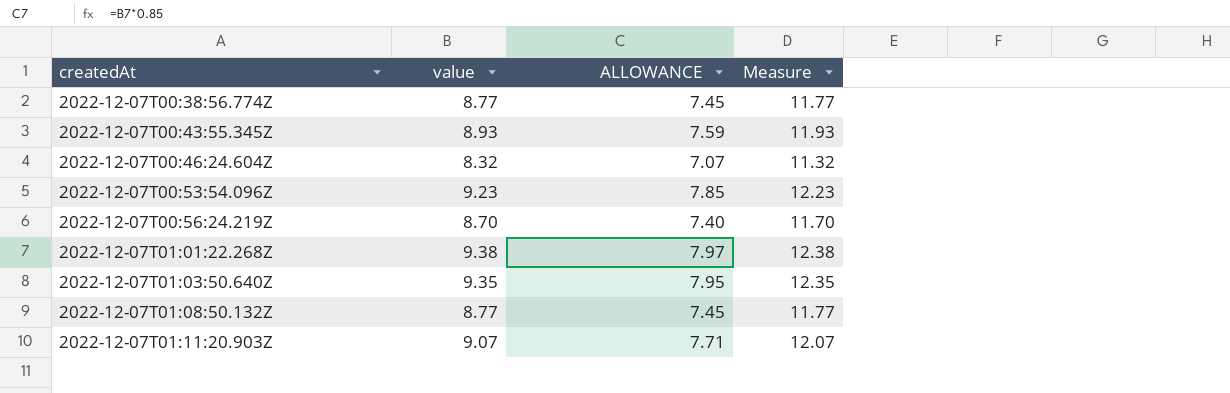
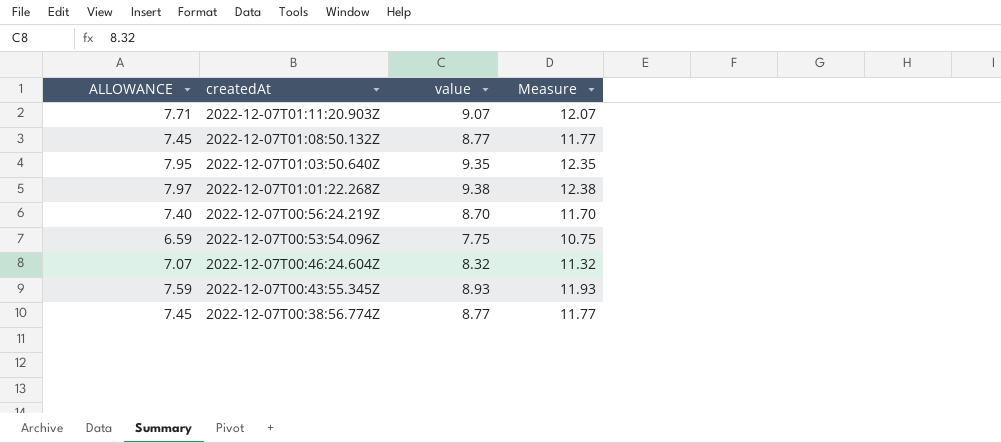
row order: createdAt ascending -> createdAt descending
column ALLOWANCE | position: 3 -> 1
2022-12-07T00:53:54.096Z | ALLOWANCE: 7.85 -> 6.59
2022-12-07T00:53:54.096Z | value: 9.23 -> 7.75
2022-12-07T00:53:54.096Z | Measure: 12.23 -> 10.75

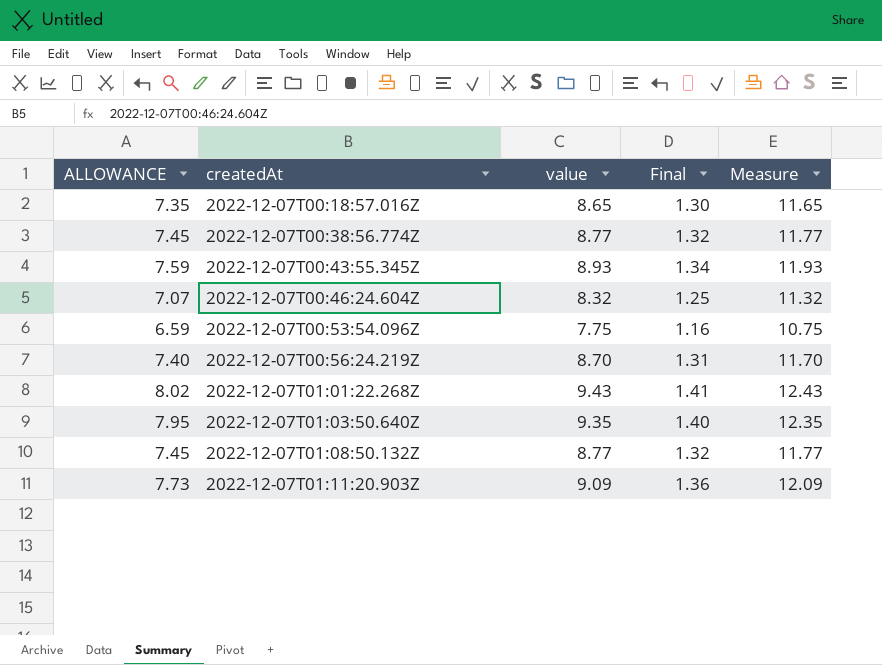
row order: createdAt descending -> createdAt ascending
column Final | formula: none -> [value] * 0.15
row 2022-12-07T00:18:57.016Z: none -> 7.35 | 8.65 | 1.30 | 11.65
2022-12-07T01:01:22.268Z | ALLOWANCE: 7.97 -> 8.02
2022-12-07T01:01:22.268Z | value: 9.38 -> 9.43
2022-12-07T01:01:22.268Z | Measure: 12.38 -> 12.43
2022-12-07T01:11:20.903Z | ALLOWANCE: 7.71 -> 7.73
2022-12-07T01:11:20.903Z | value: 9.07 -> 9.09
2022-12-07T01:11:20.903Z | Measure: 12.07 -> 12.09

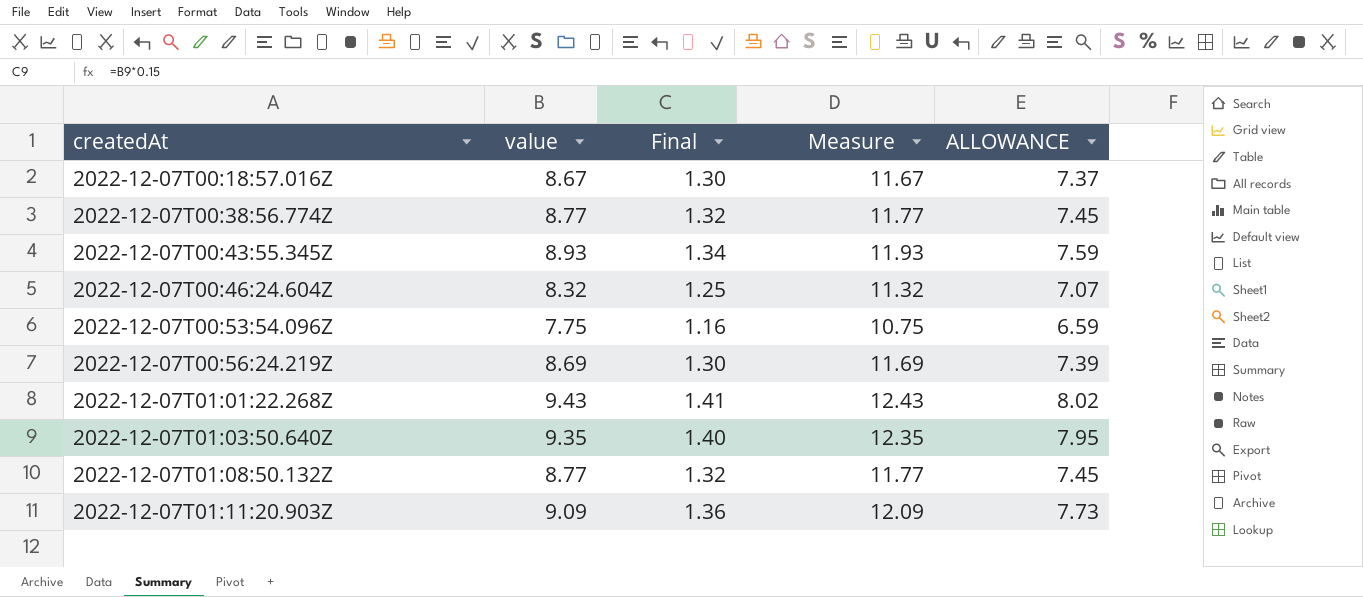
column ALLOWANCE | position: 1 -> 5
2022-12-07T00:18:57.016Z | value: 8.65 -> 8.67
2022-12-07T00:18:57.016Z | Measure: 11.65 -> 11.67
2022-12-07T00:18:57.016Z | ALLOWANCE: 7.35 -> 7.37
2022-12-07T00:56:24.219Z | value: 8.70 -> 8.69
2022-12-07T00:56:24.219Z | Final: 1.31 -> 1.30
2022-12-07T00:56:24.219Z | Measure: 11.70 -> 11.69
2022-12-07T00:56:24.219Z | ALLOWANCE: 7.40 -> 7.39

